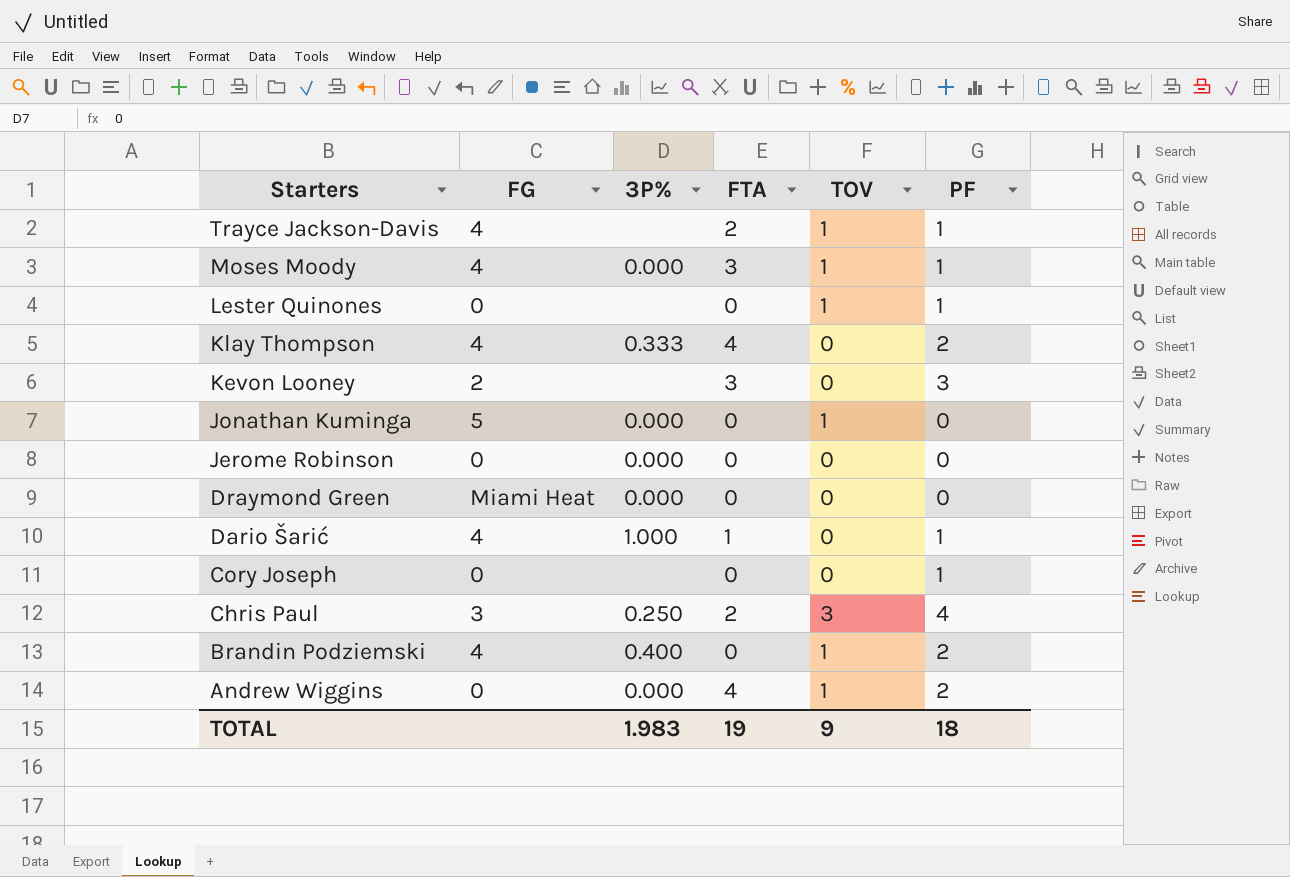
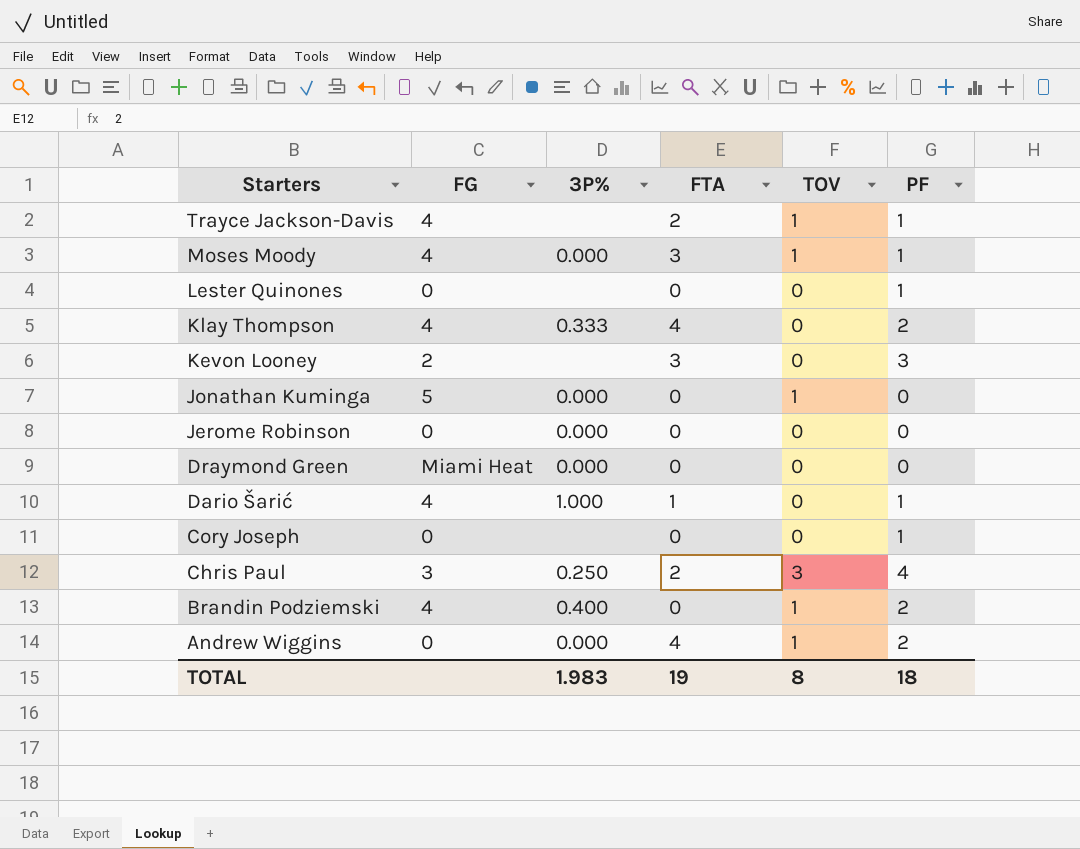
Lester Quinones | TOV: 1 -> 0
TOTAL | TOV: 9 -> 8

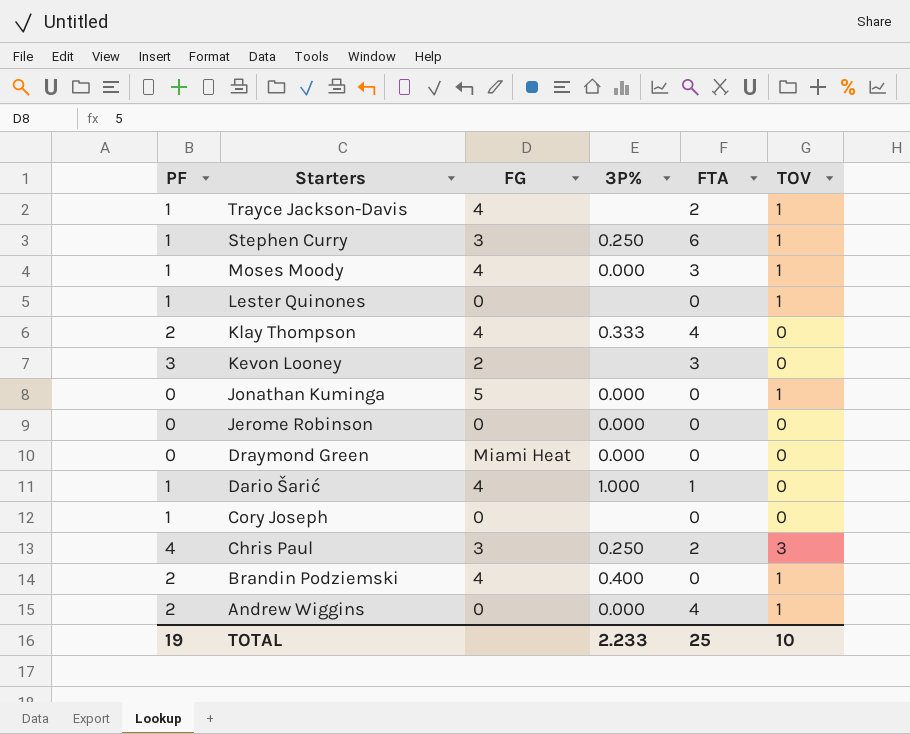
column PF | position: 6 -> 1
row Stephen Curry: none -> 1 | 3 | 0.250 | 6 | 1
Lester Quinones | TOV: 0 -> 1
TOTAL | PF: 18 -> 19
TOTAL | 3P%: 1.983 -> 2.233
TOTAL | FTA: 19 -> 25
TOTAL | TOV: 8 -> 10

